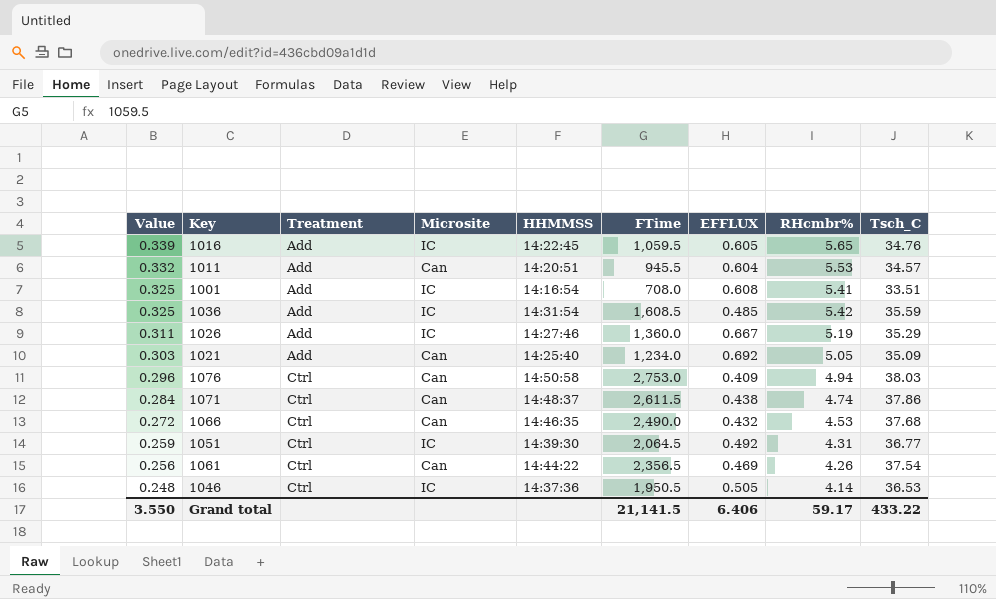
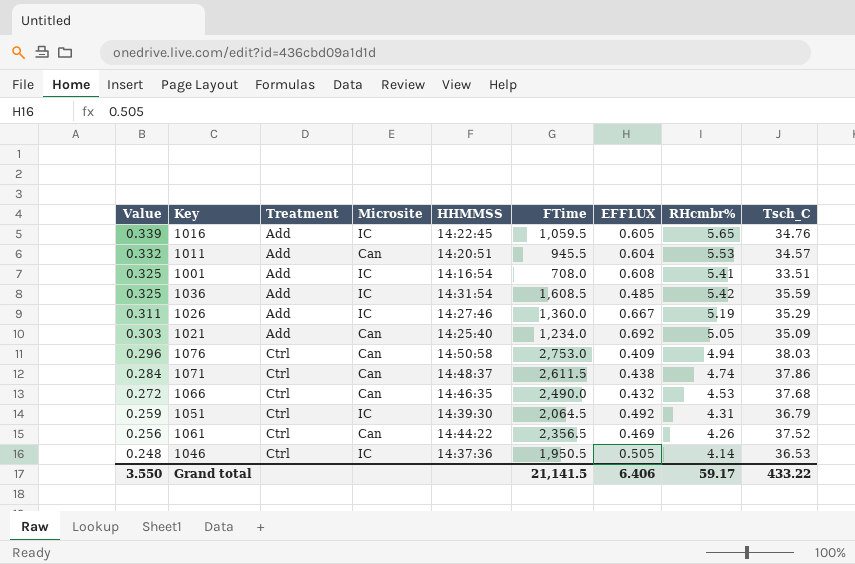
1051 | Tsch_C: 36.77 -> 36.79
1061 | Tsch_C: 37.54 -> 37.52

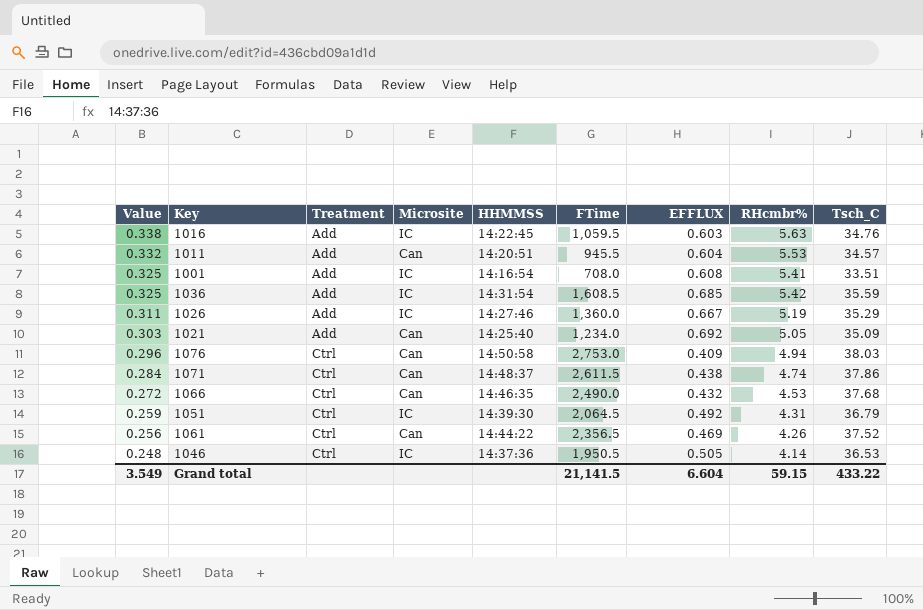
1016 | Value: 0.339 -> 0.338
1016 | EFFLUX: 0.605 -> 0.603
1016 | RHcmbr%: 5.65 -> 5.63
1036 | EFFLUX: 0.485 -> 0.685
Grand total | Value: 3.550 -> 3.549
Grand total | EFFLUX: 6.406 -> 6.604
Grand total | RHcmbr%: 59.17 -> 59.15

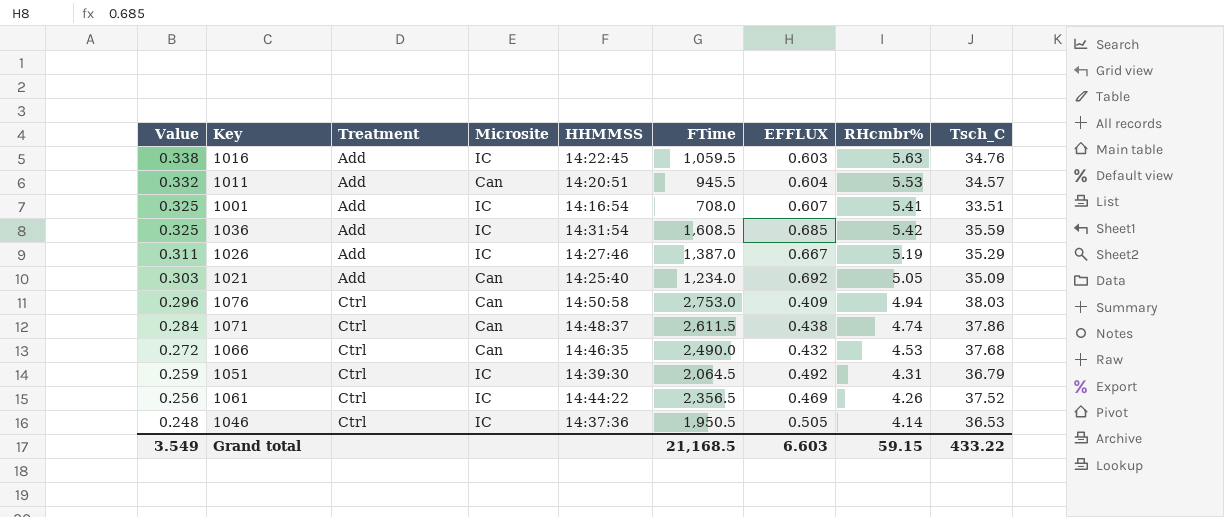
1001 | EFFLUX: 0.608 -> 0.607
1026 | FTime: 1,360.0 -> 1,387.0
1061 | Microsite: Can -> IC
Grand total | FTime: 21,141.5 -> 21,168.5
Grand total | EFFLUX: 6.604 -> 6.603

